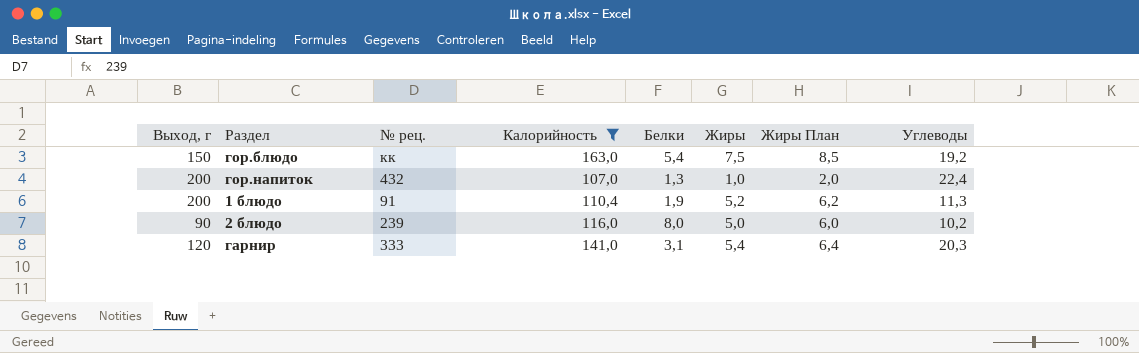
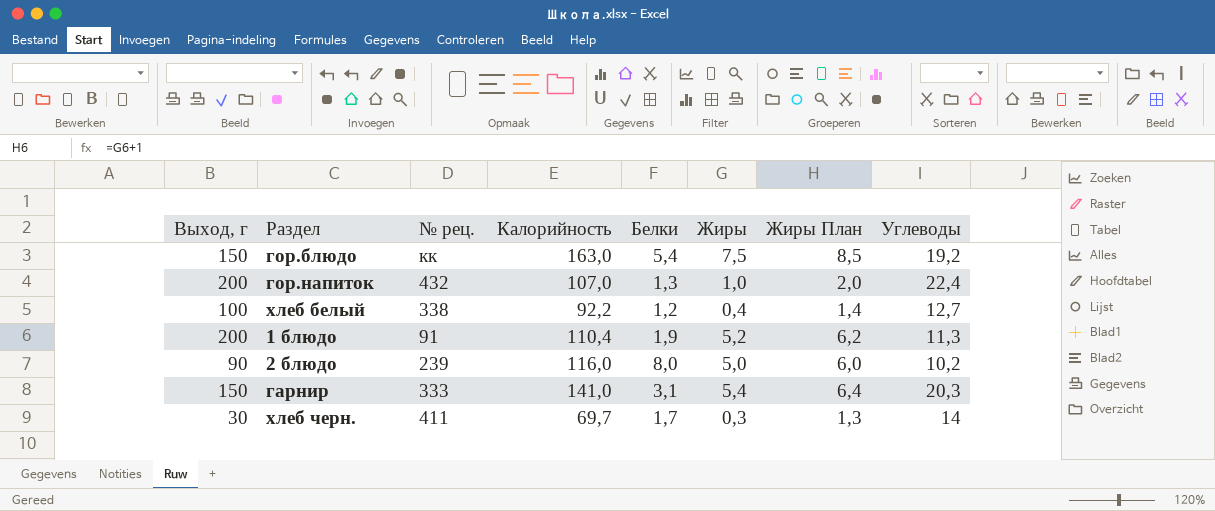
filter: Калорийность >= 107,0 -> none
гарнир | Выход, г: 120 -> 150

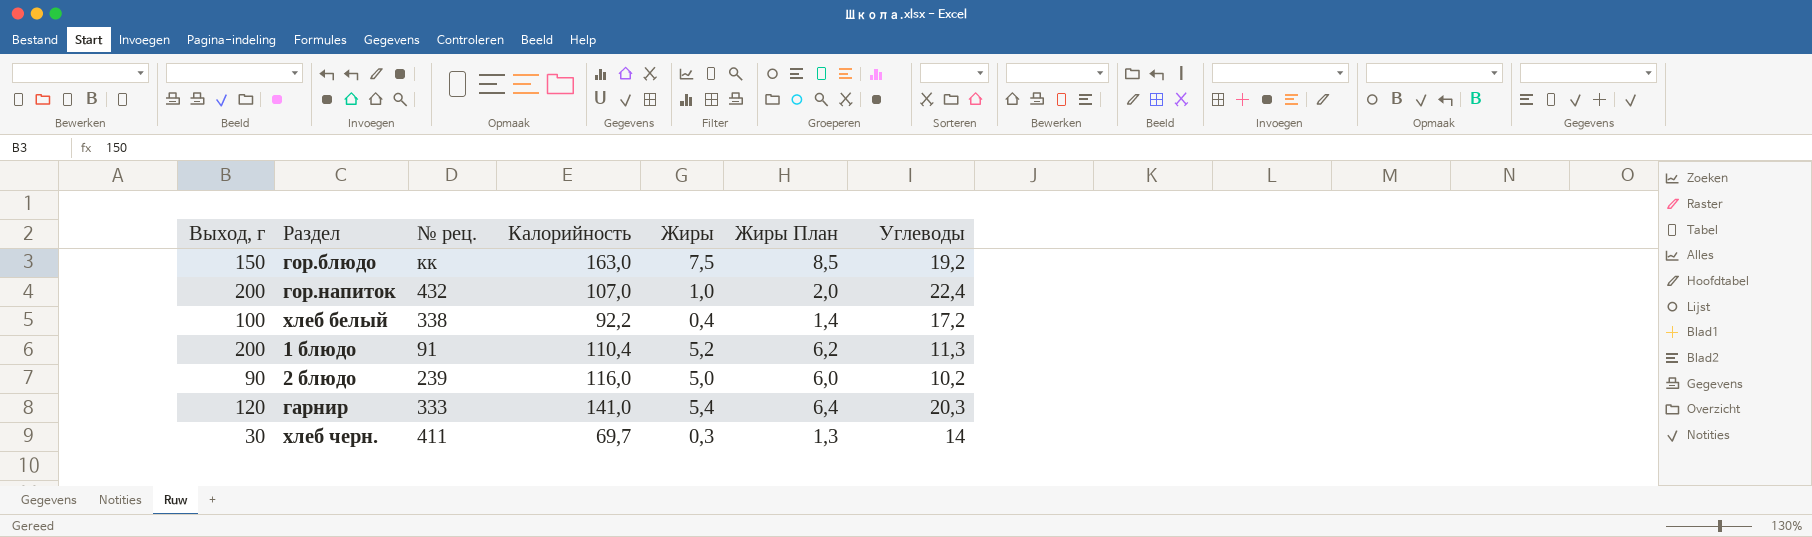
column Белки | position: 5 -> none
хлеб белый | Углеводы: 12,7 -> 17,2
гарнир | Выход, г: 150 -> 120

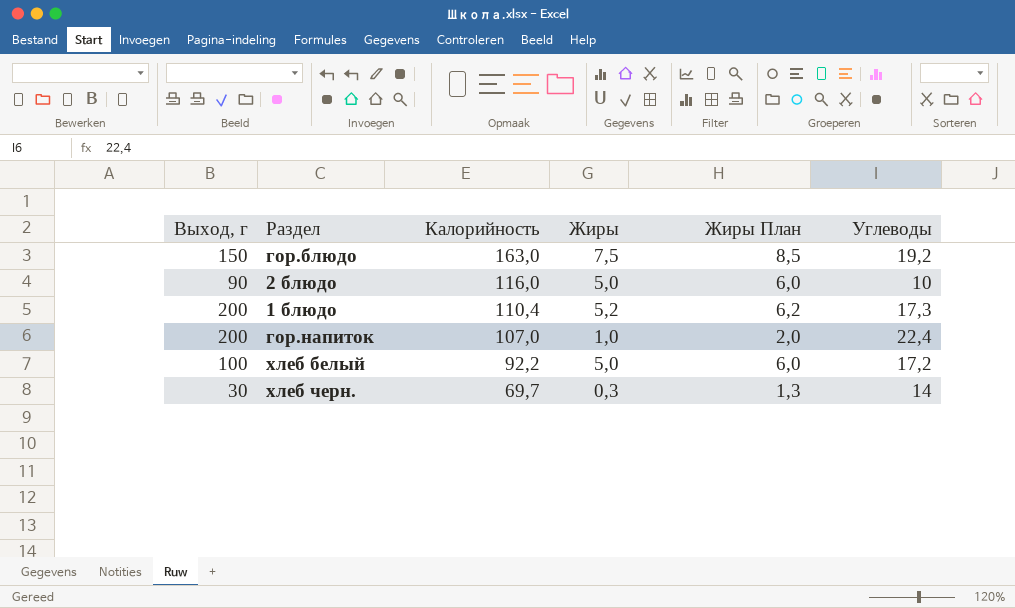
row order: none -> Калорийность descending
column № рец. | position: 3 -> none
row гарнир: 120 | 333 | 141,0 | 5,4 | 6,4 | 20,3 -> none
2 блюдо | Углеводы: 10,2 -> 10
1 блюдо | Углеводы: 11,3 -> 17,3
хлеб белый | Жиры: 0,4 -> 5,0
хлеб белый | Жиры План: 1,4 -> 6,0

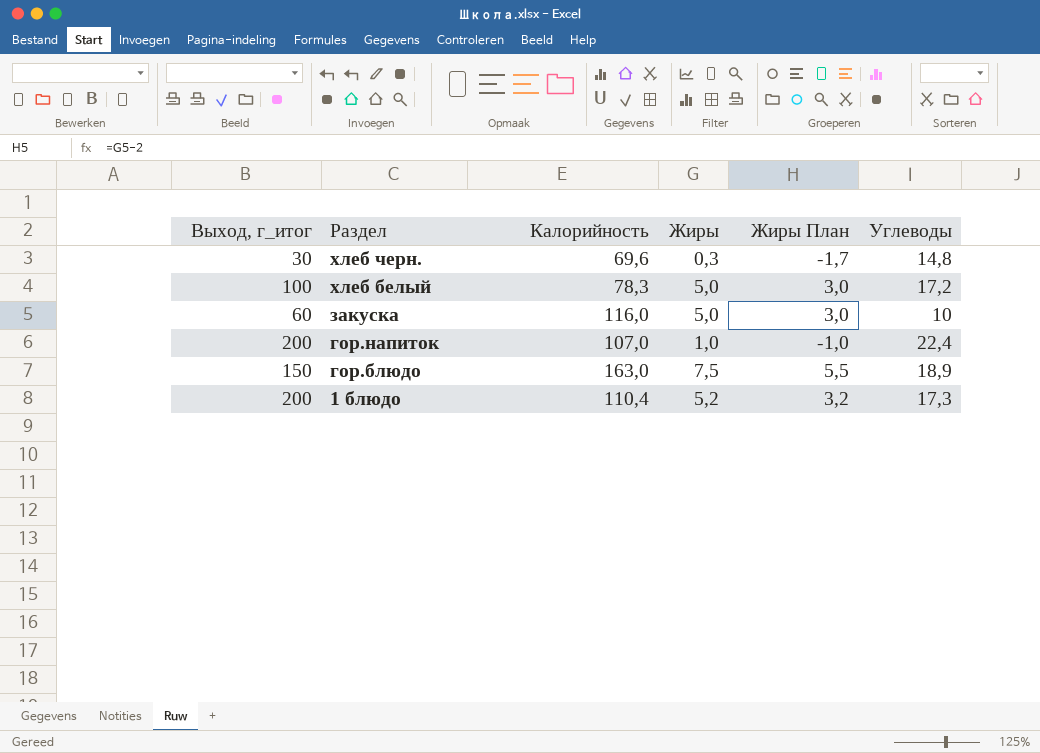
row order: Калорийность descending -> Раздел descending
column name: Выход, г -> Выход, г_итог
column Жиры План | formula: [Жиры] + 1 -> [Жиры] - 2
row 2 блюдо: 90 | 116,0 | 5,0 | 6,0 | 10 -> none
хлеб черн. | Калорийность: 69,7 -> 69,6
хлеб черн. | Углеводы: 14 -> 14,8
хлеб белый | Калорийность: 92,2 -> 78,3
row закуска: none -> 60 | 116,0 | 5,0 | 3,0 | 10
гор.блюдо | Углеводы: 19,2 -> 18,9

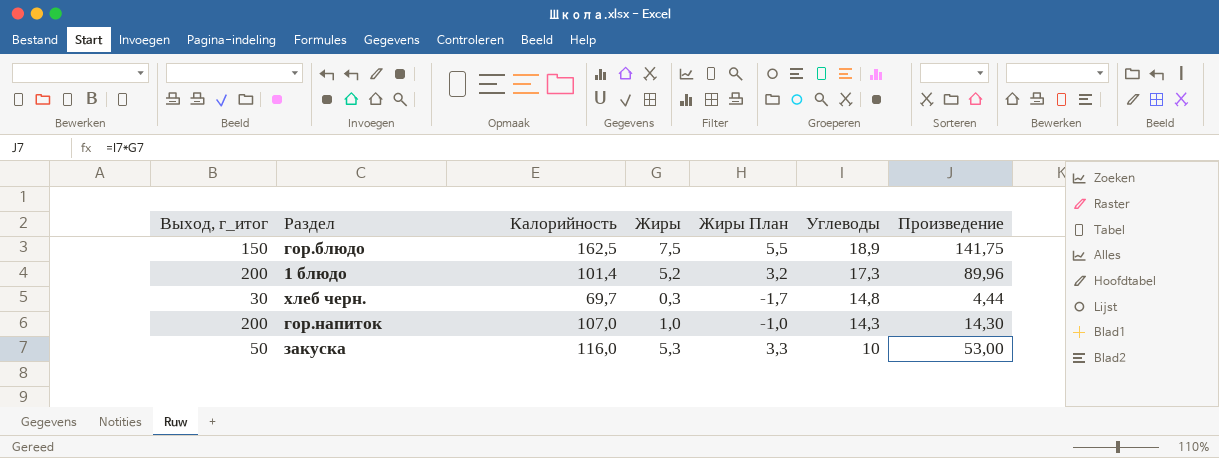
row order: Раздел descending -> Углеводы descending
column Произведение | formula: none -> [Жиры] * [Углеводы]
row хлеб белый: 100 | 78,3 | 5,0 | 3,0 | 17,2 -> none
гор.блюдо | Калорийность: 163,0 -> 162,5
1 блюдо | Калорийность: 110,4 -> 101,4
хлеб черн. | Калорийность: 69,6 -> 69,7
гор.напиток | Углеводы: 22,4 -> 14,3
закуска | Выход, г_итог: 60 -> 50
закуска | Жиры: 5,0 -> 5,3
закуска | Жиры План: 3,0 -> 3,3

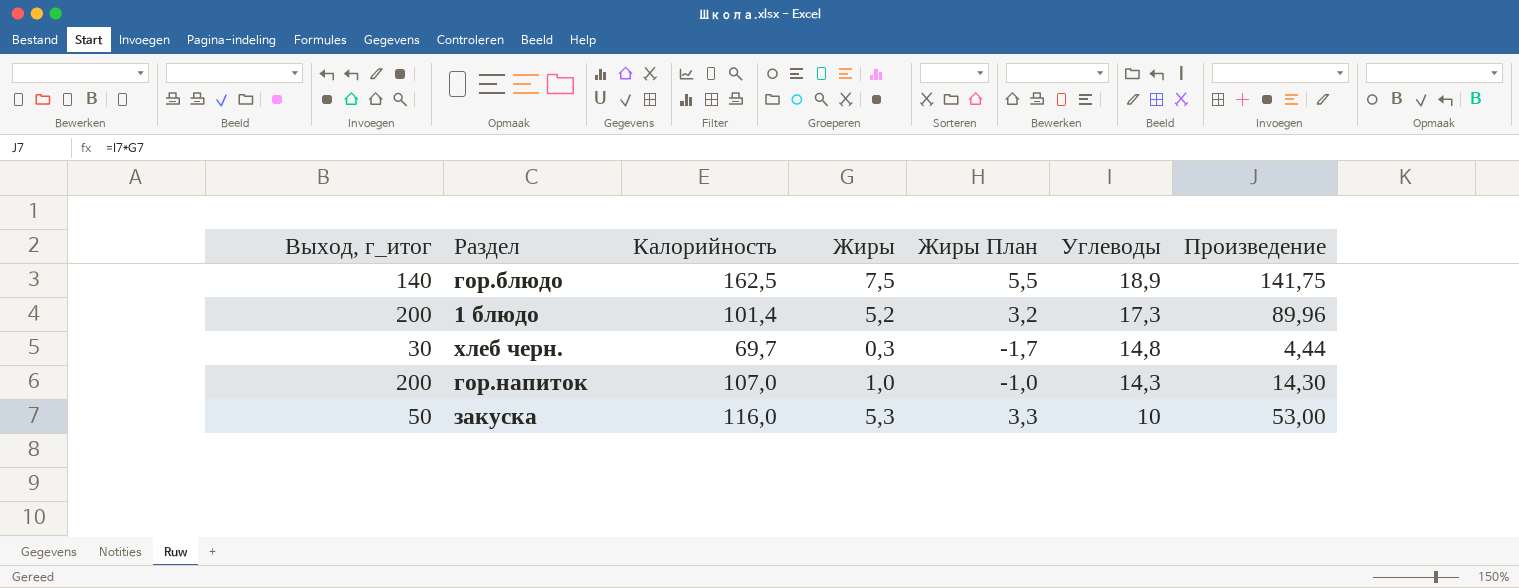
гор.блюдо | Выход, г_итог: 150 -> 140

